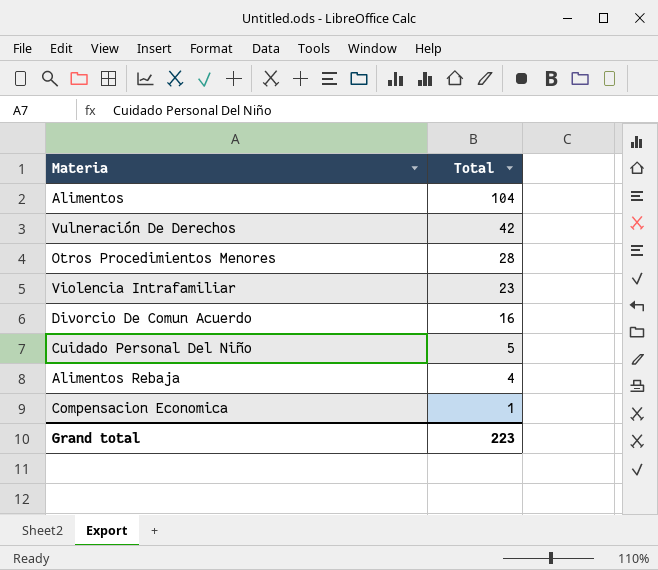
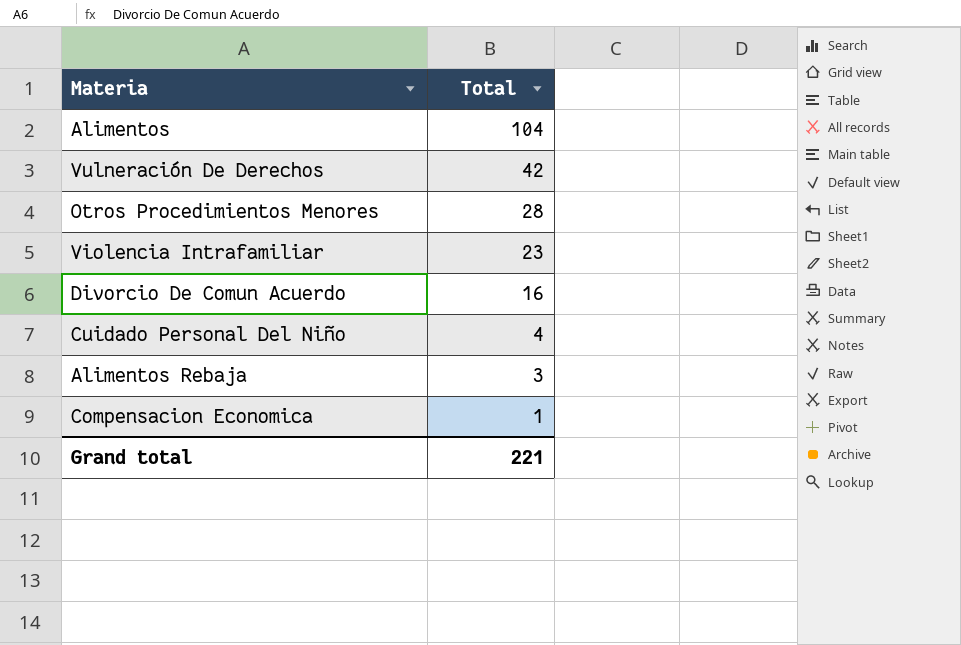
Cuidado Personal Del Niño | Total: 5 -> 4
Alimentos Rebaja | Total: 4 -> 3
Grand total | Total: 223 -> 221

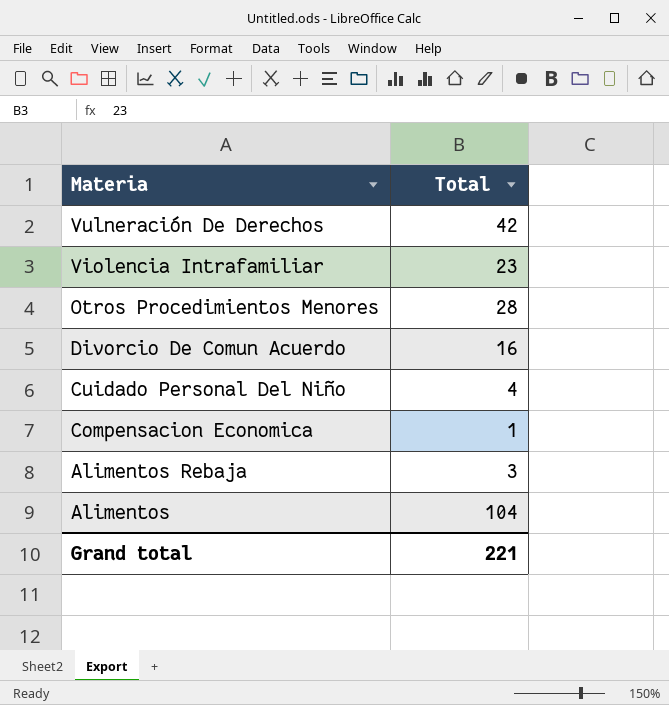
row order: Total descending -> Materia descending

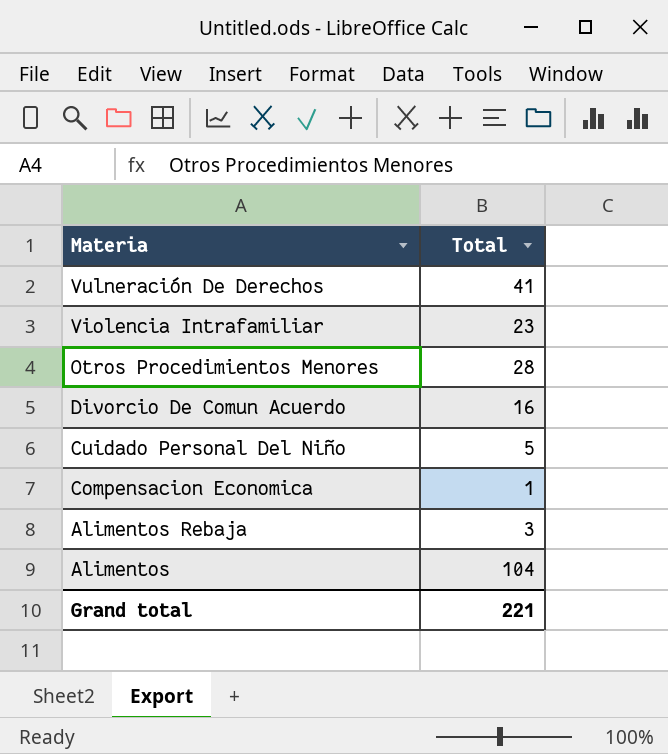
Vulneración De Derechos | Total: 42 -> 41
Cuidado Personal Del Niño | Total: 4 -> 5

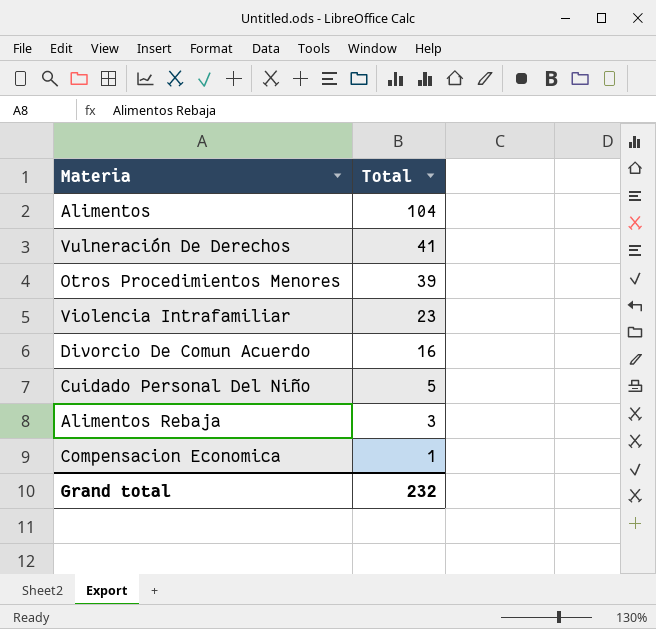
row order: Materia descending -> Total descending
Otros Procedimientos Menores | Total: 28 -> 39
Grand total | Total: 221 -> 232

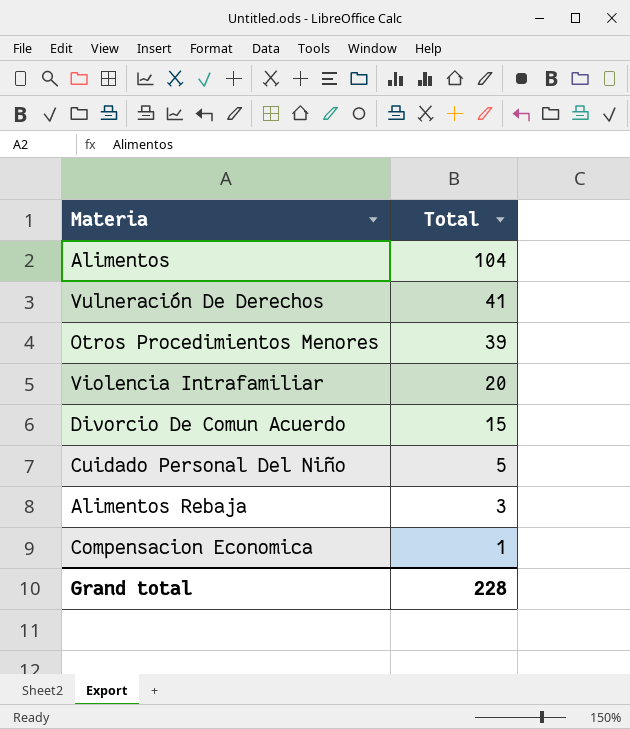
Violencia Intrafamiliar | Total: 23 -> 20
Divorcio De Comun Acuerdo | Total: 16 -> 15
Grand total | Total: 232 -> 228

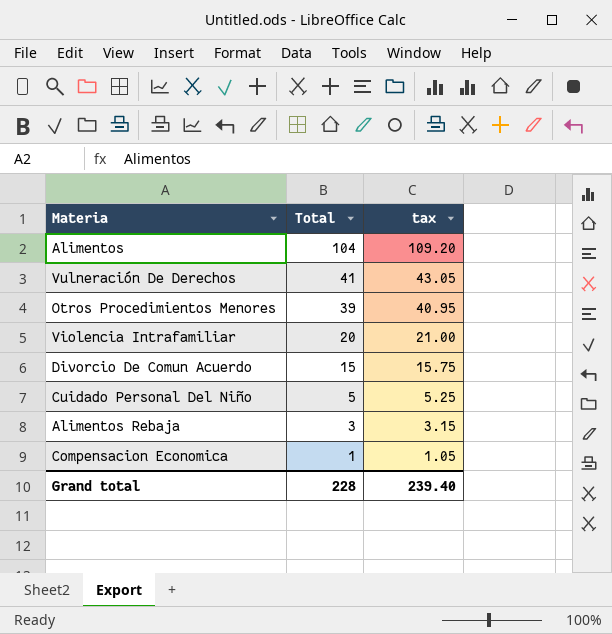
column tax | formula: none -> [Total] * 1.05

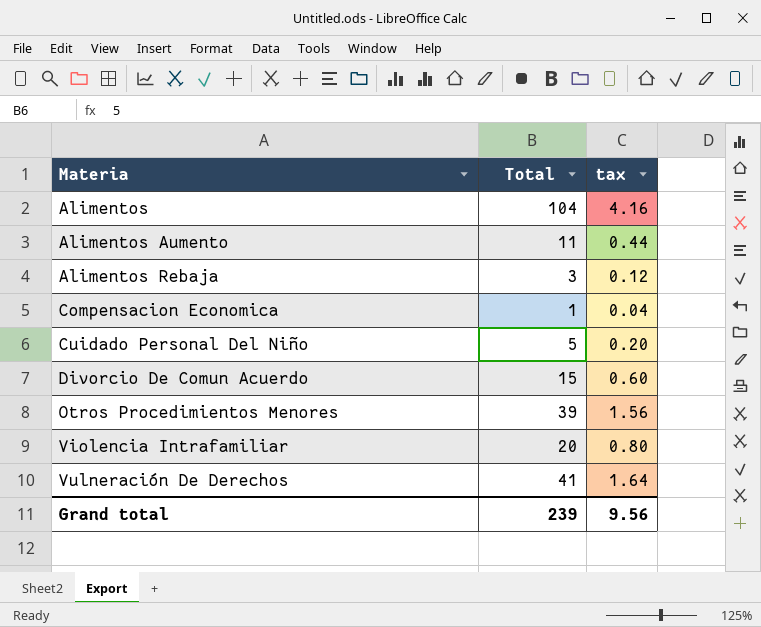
row order: Total descending -> Materia ascending
column tax | formula: [Total] * 1.05 -> [Total] * 0.04
row Alimentos Aumento: none -> 11 | 0.44
Grand total | Total: 228 -> 239
Grand total | tax: 239.40 -> 9.56

